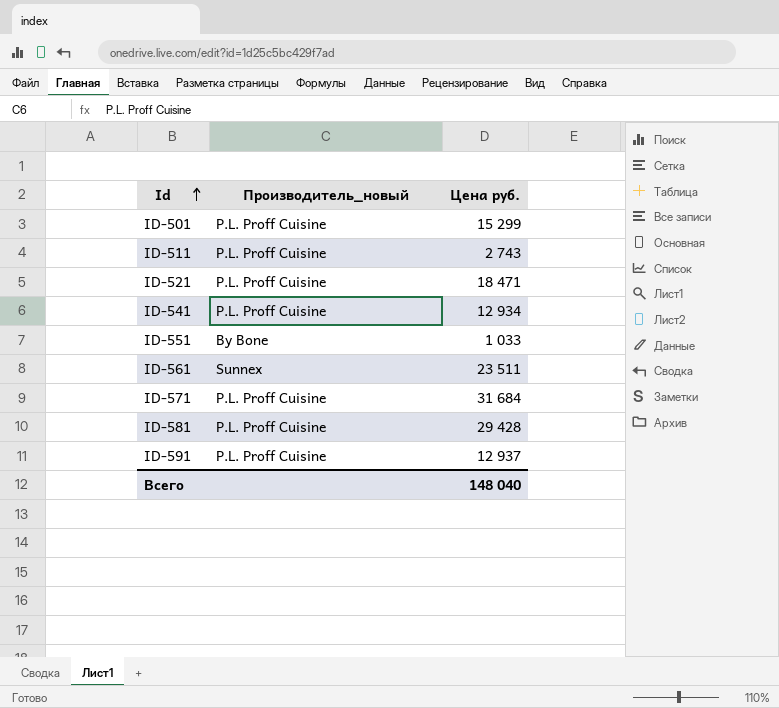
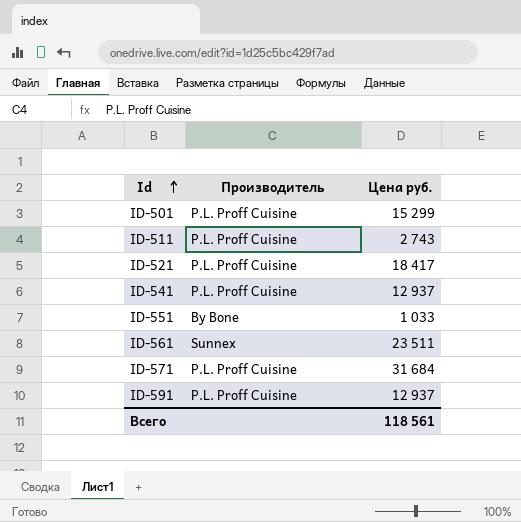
column name: Производитель_новый -> Производитель
row ID-581: P.L. Proff Cuisine | 29 428 -> none
ID-521 | Цена руб.: 18 471 -> 18 417
ID-541 | Цена руб.: 12 934 -> 12 937
Всего | Цена руб.: 148 040 -> 118 561

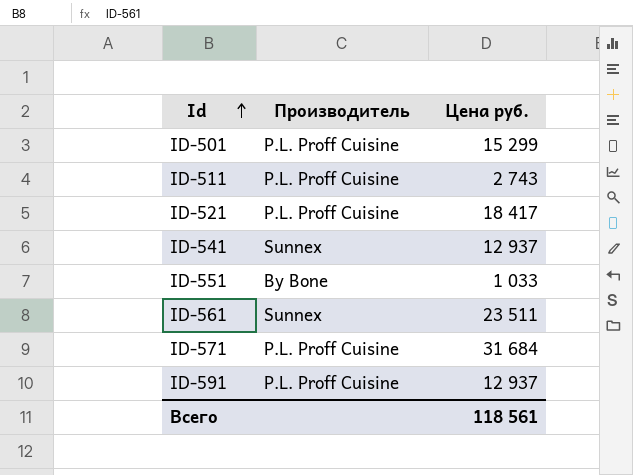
ID-541 | Производитель: P.L. Proff Cuisine -> Sunnex

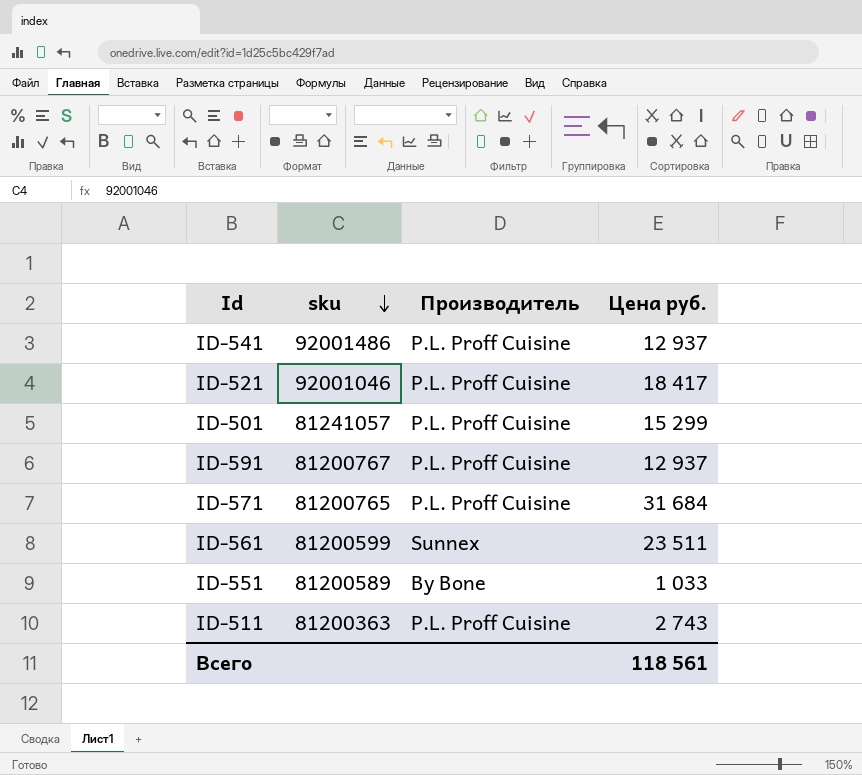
row order: Id ascending -> sku descending
column sku | position: none -> 2
ID-541 | Производитель: Sunnex -> P.L. Proff Cuisine

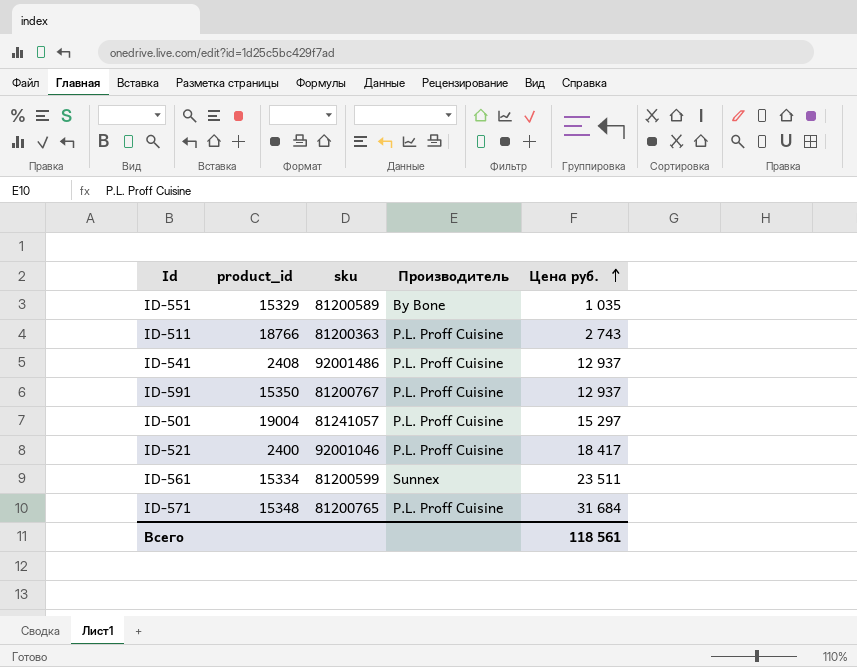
row order: sku descending -> Цена руб. ascending
column product_id | position: none -> 2
ID-551 | Цена руб.: 1 033 -> 1 035
ID-501 | Цена руб.: 15 299 -> 15 297

